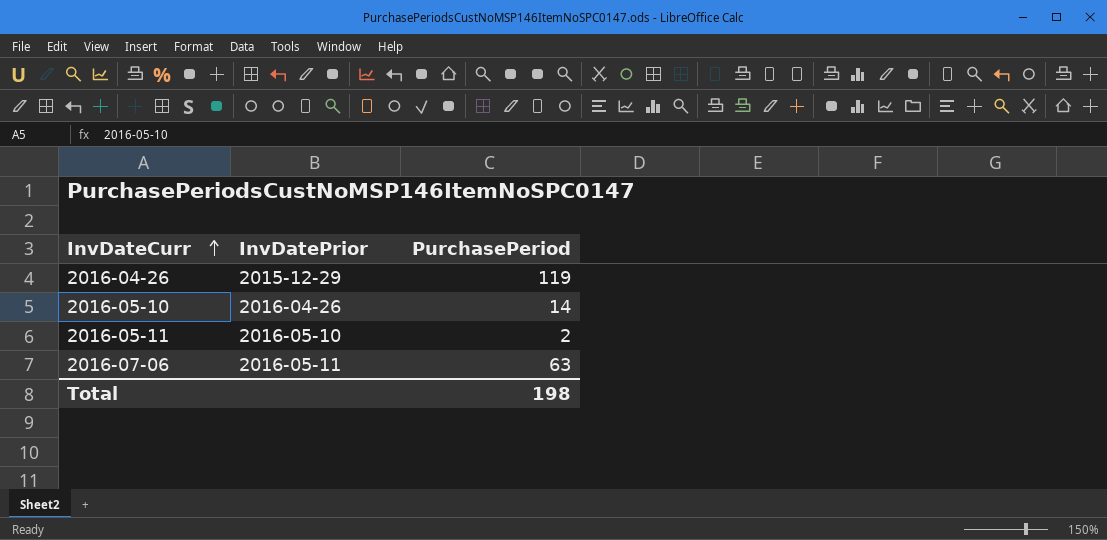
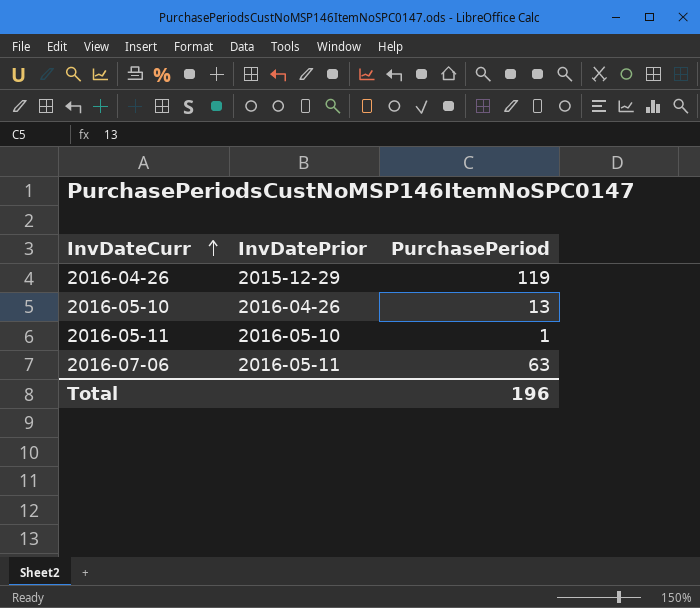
2016-05-10 | PurchasePeriod: 14 -> 13
2016-05-11 | PurchasePeriod: 2 -> 1
Total | PurchasePeriod: 198 -> 196

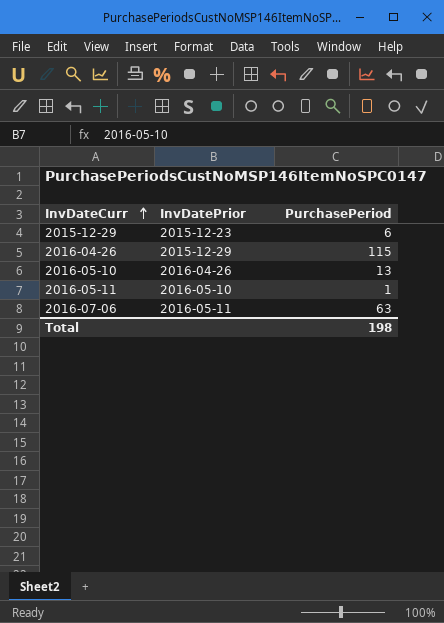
row 2015-12-29: none -> 2015-12-23 | 6
2016-04-26 | PurchasePeriod: 119 -> 115
Total | PurchasePeriod: 196 -> 198

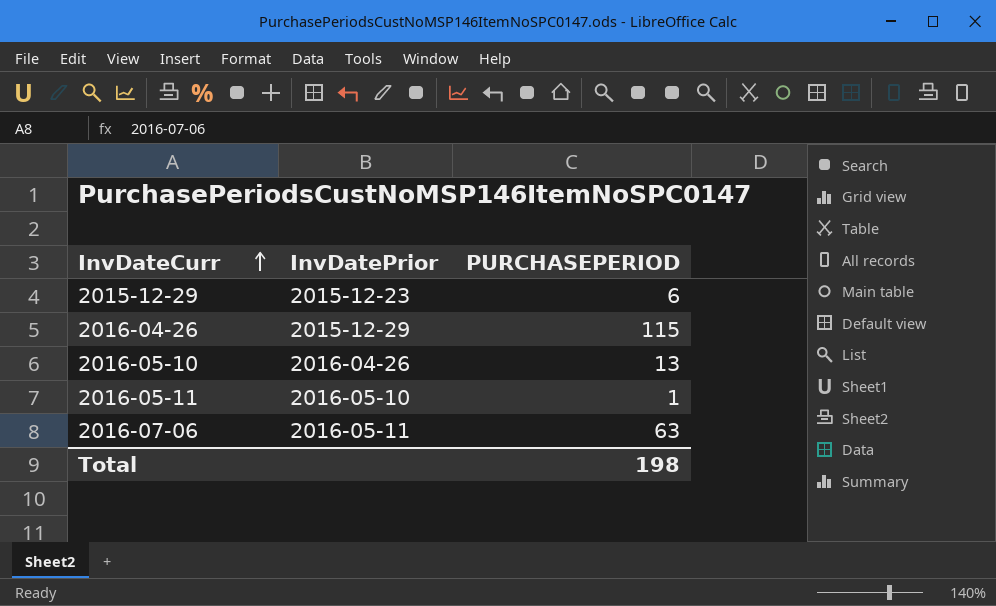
column name: PurchasePeriod -> PURCHASEPERIOD

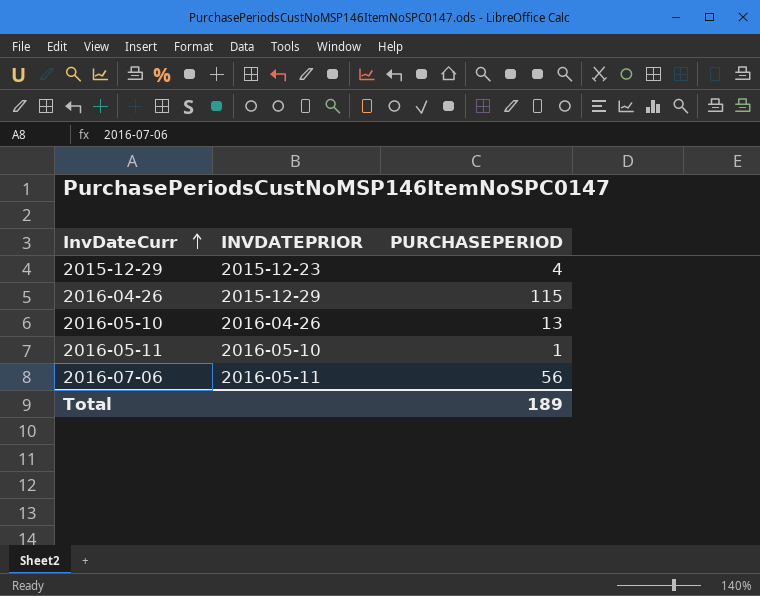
column name: InvDatePrior -> INVDATEPRIOR
2015-12-29 | PURCHASEPERIOD: 6 -> 4
2016-07-06 | PURCHASEPERIOD: 63 -> 56
Total | PURCHASEPERIOD: 198 -> 189

